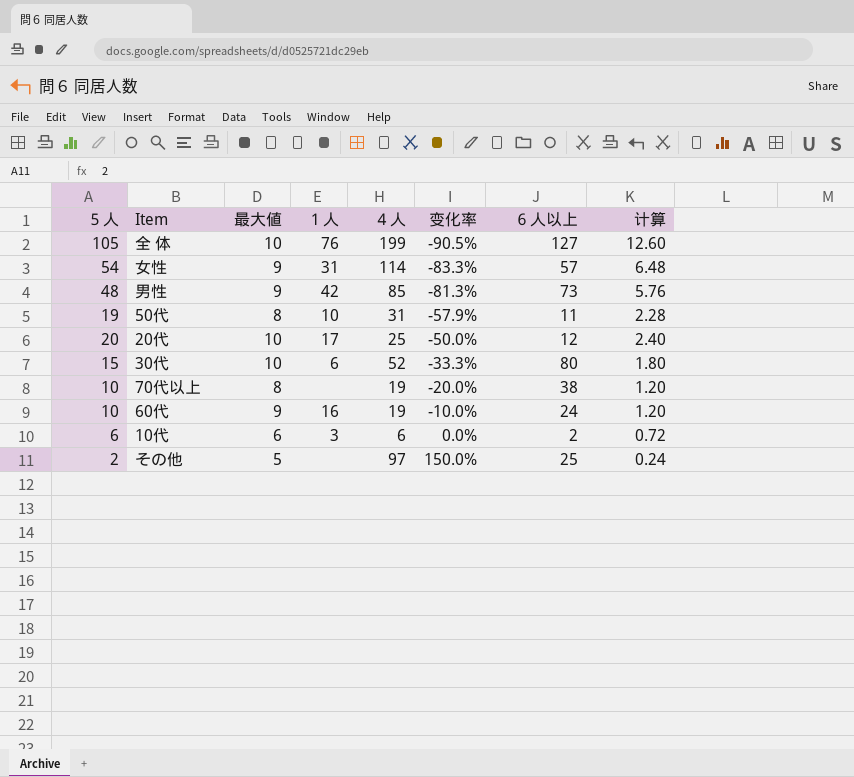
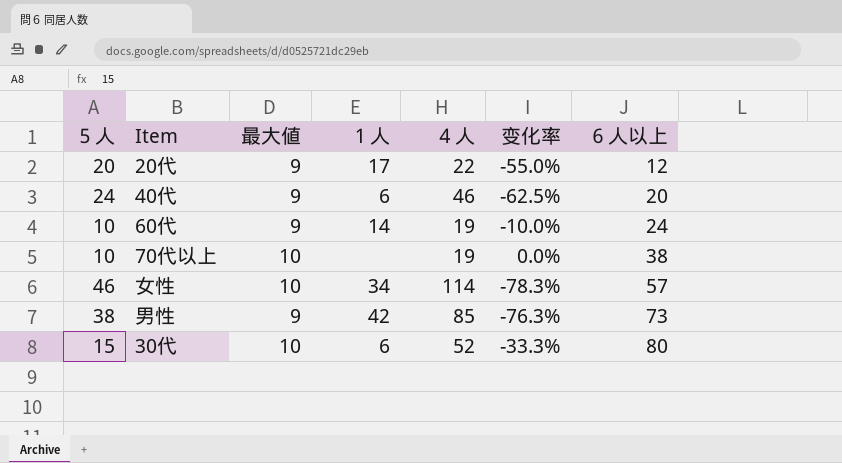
row order: 变化率 ascending -> ６人以上 ascending
column 计算 | formula: [５人] * 0.12 -> none
row 全 体: 105 | 10 | 76 | 199 | -90.5% | 127 | 12.60 -> none
row 50代: 19 | 8 | 10 | 31 | -57.9% | 11 | 2.28 -> none
row 10代: 6 | 6 | 3 | 6 | 0.0% | 2 | 0.72 -> none
row その他: 2 | 5 | none | 97 | 150.0% | 25 | 0.24 -> none
20代 | 最大値: 10 -> 9
20代 | ４人: 25 -> 22
20代 | 变化率: -50.0% -> -55.0%
row 40代: none -> 24 | 9 | 6 | 46 | -62.5% | 20
60代 | １人: 16 -> 14
70代以上 | 最大値: 8 -> 10
70代以上 | 变化率: -20.0% -> 0.0%
女性 | ５人: 54 -> 46
女性 | 最大値: 9 -> 10
女性 | １人: 31 -> 34
女性 | 变化率: -83.3% -> -78.3%
男性 | ５人: 48 -> 38
男性 | 变化率: -81.3% -> -76.3%

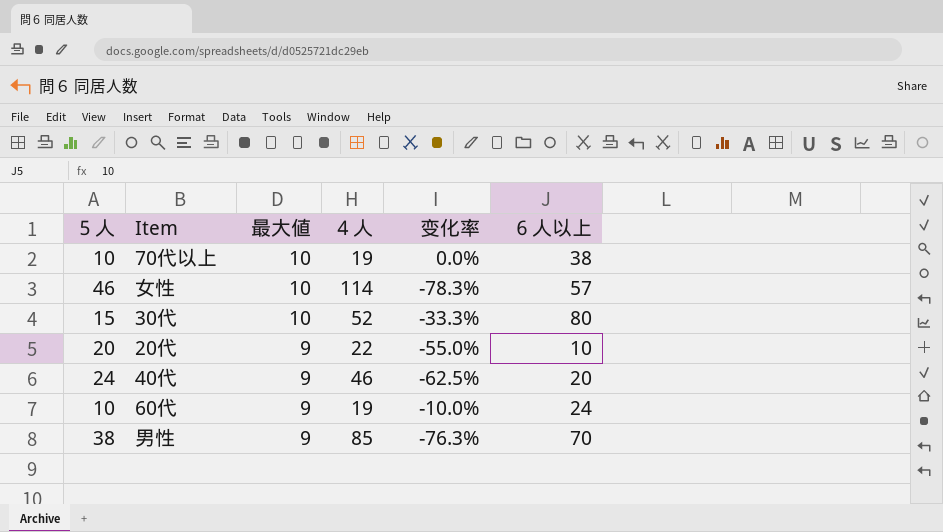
row order: ６人以上 ascending -> 最大値 descending
column １人 | position: 4 -> none
20代 | ６人以上: 12 -> 10
男性 | ６人以上: 73 -> 70

